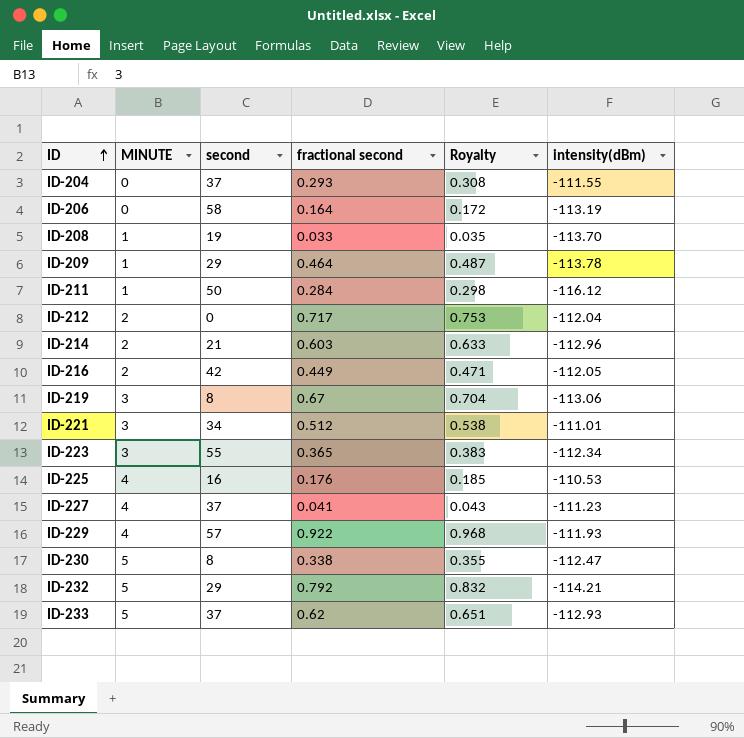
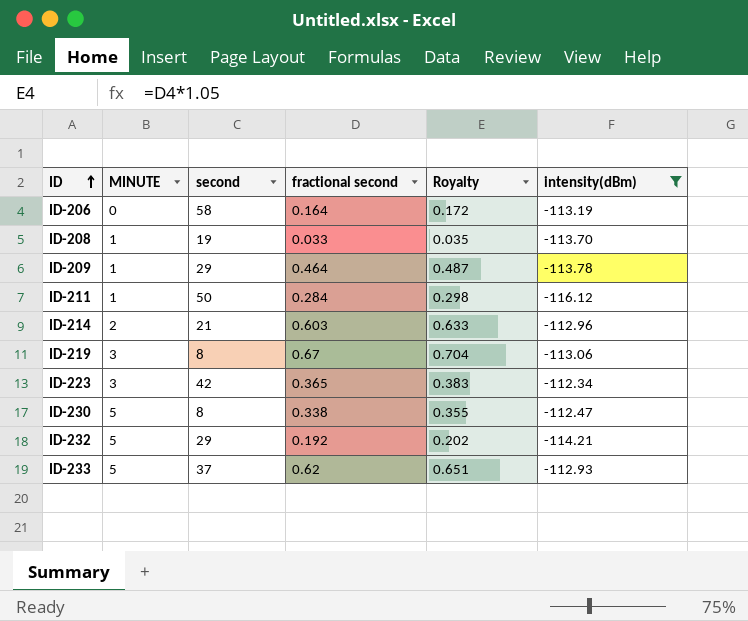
filter: none -> intensity(dBm) <= -112.34
ID-223 | second: 55 -> 42
ID-232 | fractional second: 0.792 -> 0.192
ID-232 | Royalty: 0.832 -> 0.202

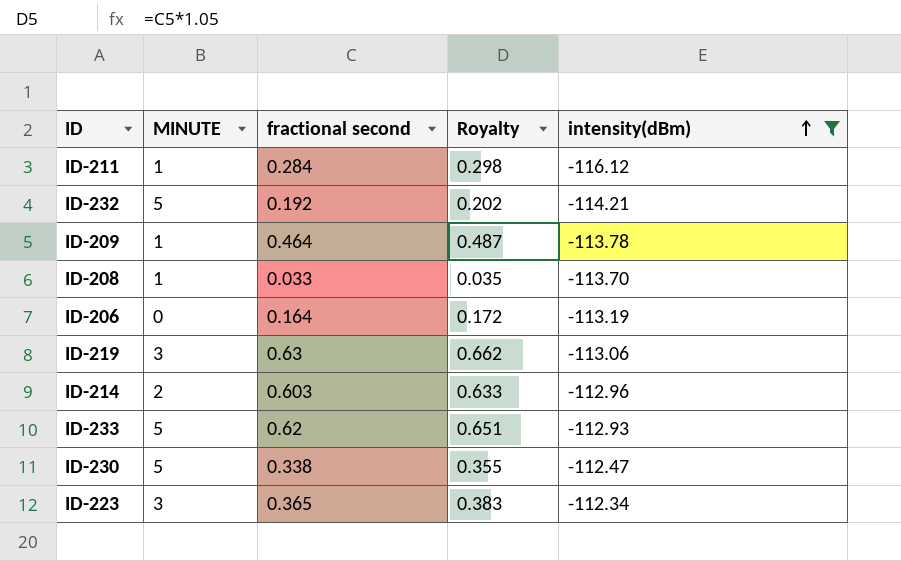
row order: ID ascending -> intensity(dBm) ascending
column second | position: 3 -> none
ID-219 | fractional second: 0.67 -> 0.63
ID-219 | Royalty: 0.704 -> 0.662

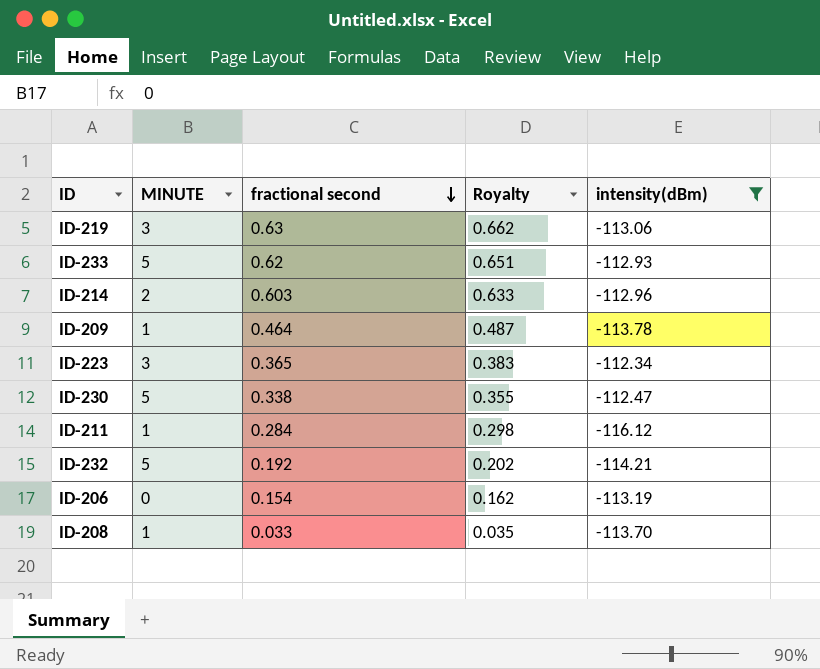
row order: intensity(dBm) ascending -> fractional second descending
ID-206 | fractional second: 0.164 -> 0.154
ID-206 | Royalty: 0.172 -> 0.162

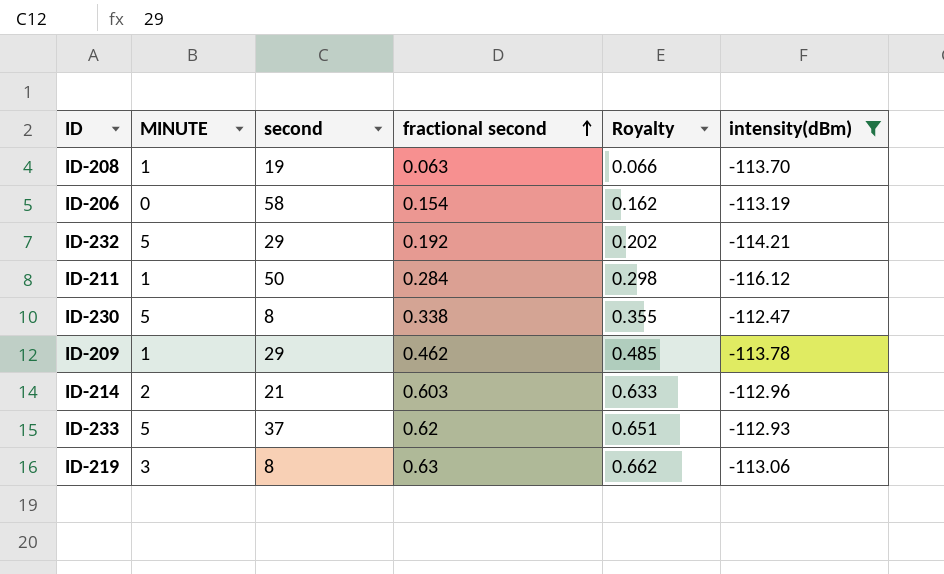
row order: fractional second descending -> fractional second ascending
column second | position: none -> 3
row ID-223: 3 | 0.365 | 0.383 | -112.34 -> none
ID-208 | fractional second: 0.033 -> 0.063
ID-208 | Royalty: 0.035 -> 0.066
ID-209 | fractional second: 0.464 -> 0.462
ID-209 | Royalty: 0.487 -> 0.485

